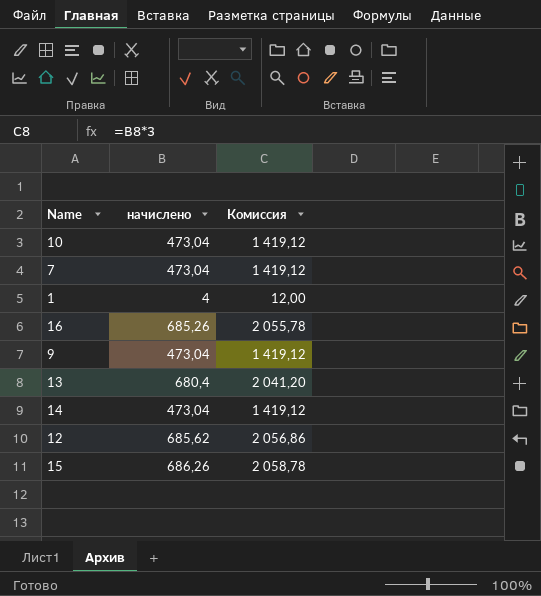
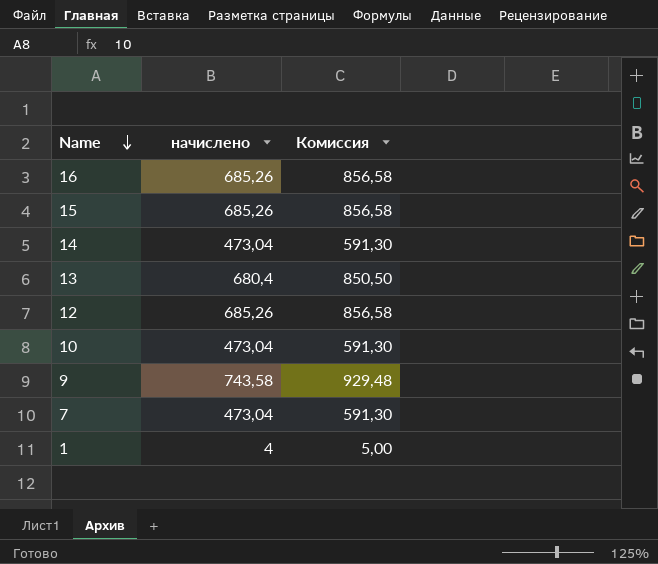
row order: none -> Name descending
column Комиссия | formula: [начислено] * 3 -> [начислено] * 1,25
15 | начислено: 686,26 -> 685,26
12 | начислено: 685,62 -> 685,26
9 | начислено: 473,04 -> 743,58

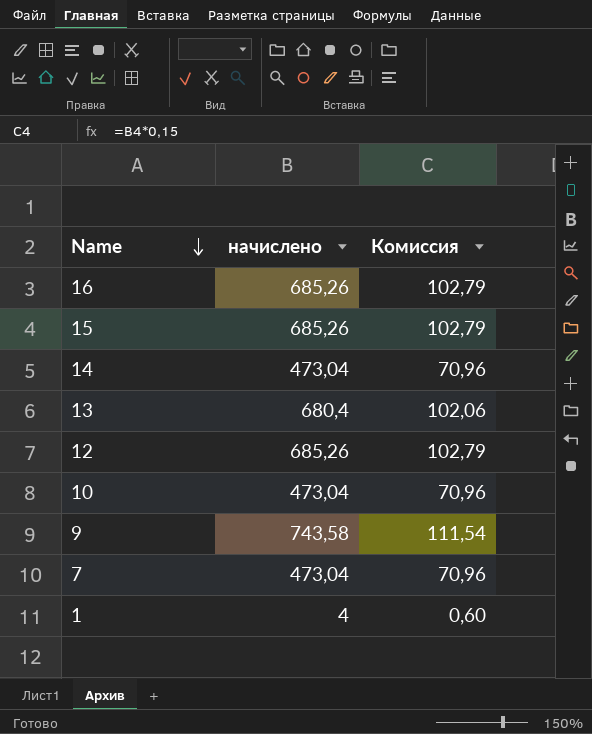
column Комиссия | formula: [начислено] * 1,25 -> [начислено] * 0,15

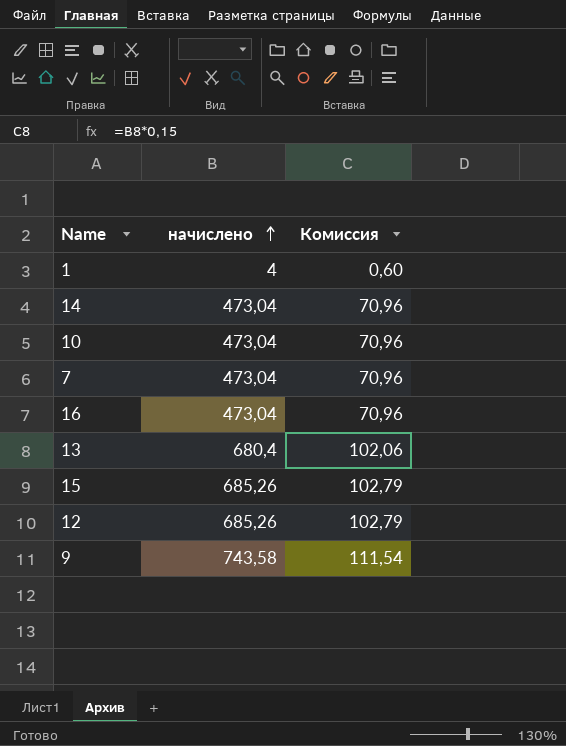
row order: Name descending -> начислено ascending
16 | начислено: 685,26 -> 473,04
16 | Комиссия: 102,79 -> 70,96

